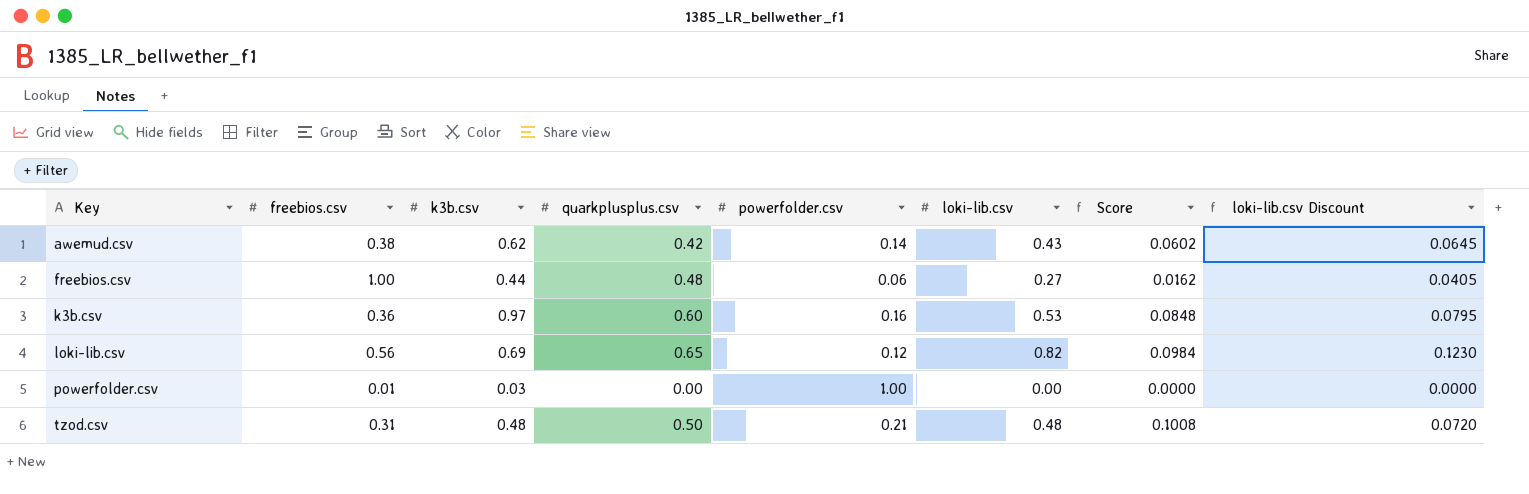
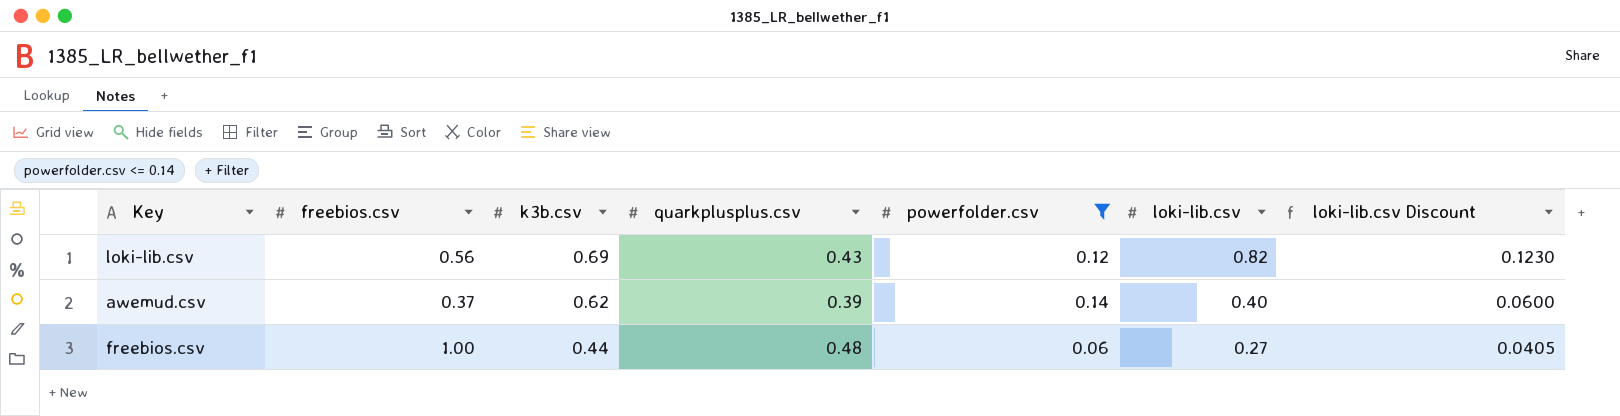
filter: none -> powerfolder.csv <= 0.14
row order: Key ascending -> k3b.csv descending
column Score | formula: [powerfolder.csv] * [loki-lib.csv] -> none
loki-lib.csv | quarkplusplus.csv: 0.65 -> 0.43
awemud.csv | freebios.csv: 0.38 -> 0.37
awemud.csv | quarkplusplus.csv: 0.42 -> 0.39
awemud.csv | loki-lib.csv: 0.43 -> 0.40
awemud.csv | loki-lib.csv Discount: 0.0645 -> 0.0600

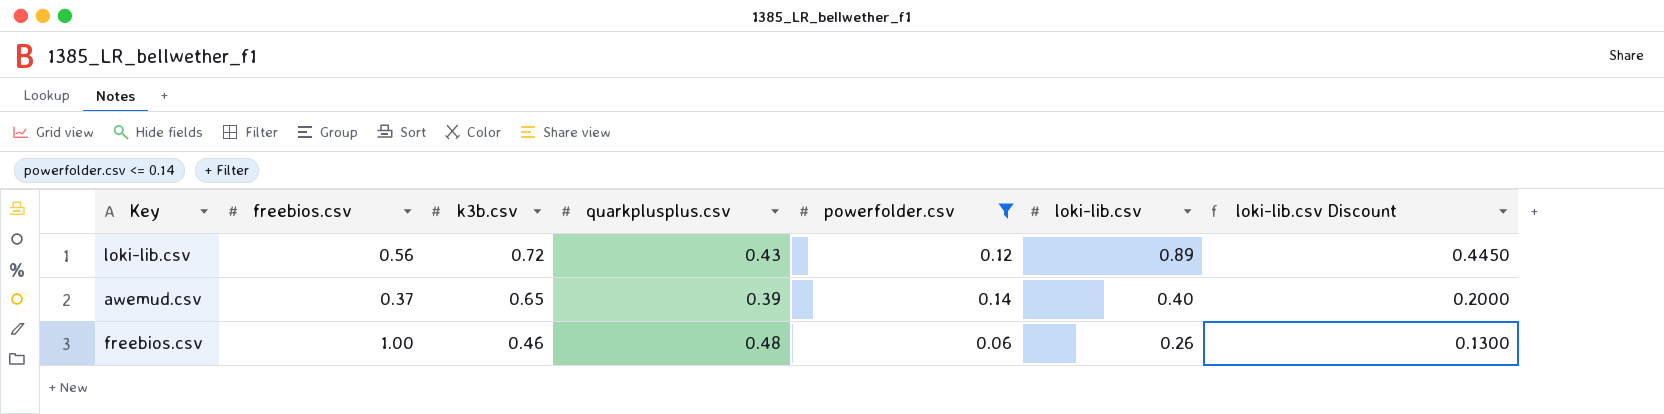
column loki-lib.csv Discount | formula: [loki-lib.csv] * 0.15 -> [loki-lib.csv] * 0.5
loki-lib.csv | k3b.csv: 0.69 -> 0.72
loki-lib.csv | loki-lib.csv: 0.82 -> 0.89
awemud.csv | k3b.csv: 0.62 -> 0.65
freebios.csv | k3b.csv: 0.44 -> 0.46
freebios.csv | loki-lib.csv: 0.27 -> 0.26

